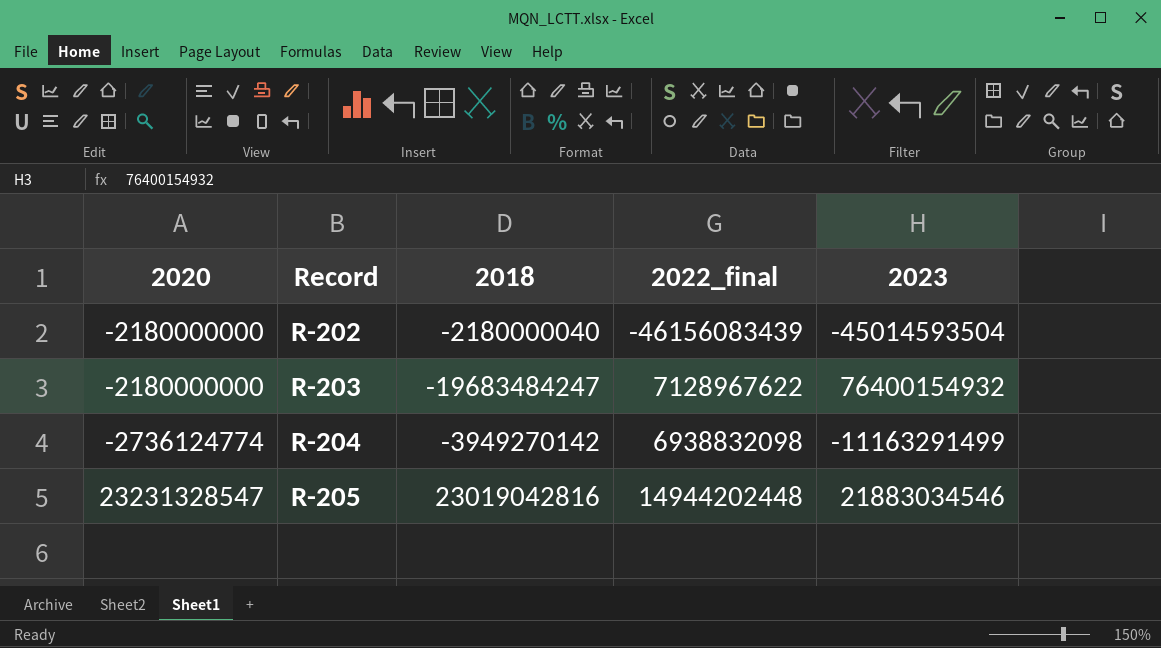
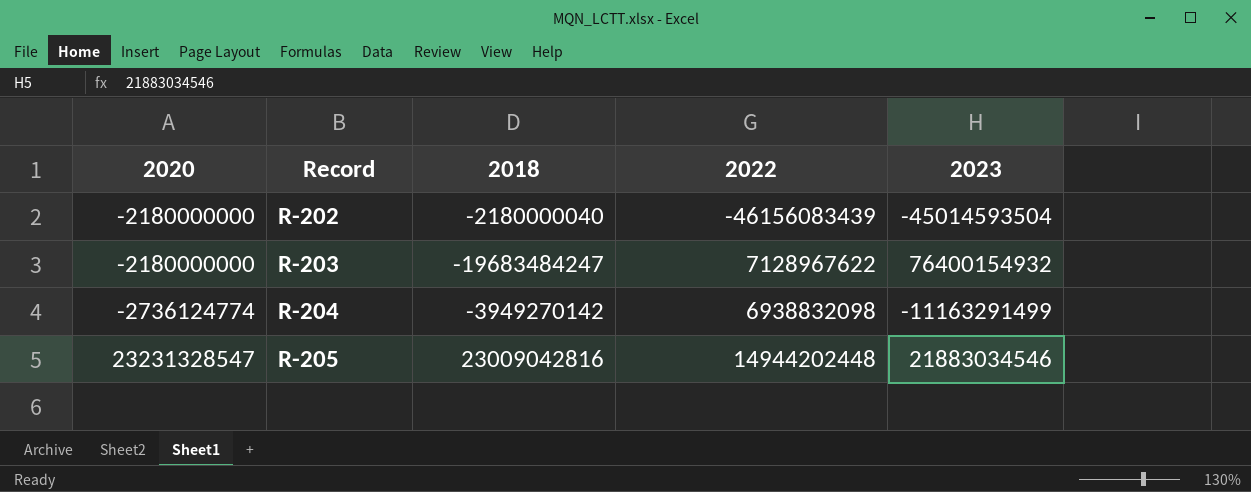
column name: 2022_final -> 2022
R-205 | 2018: 23019042816 -> 23009042816

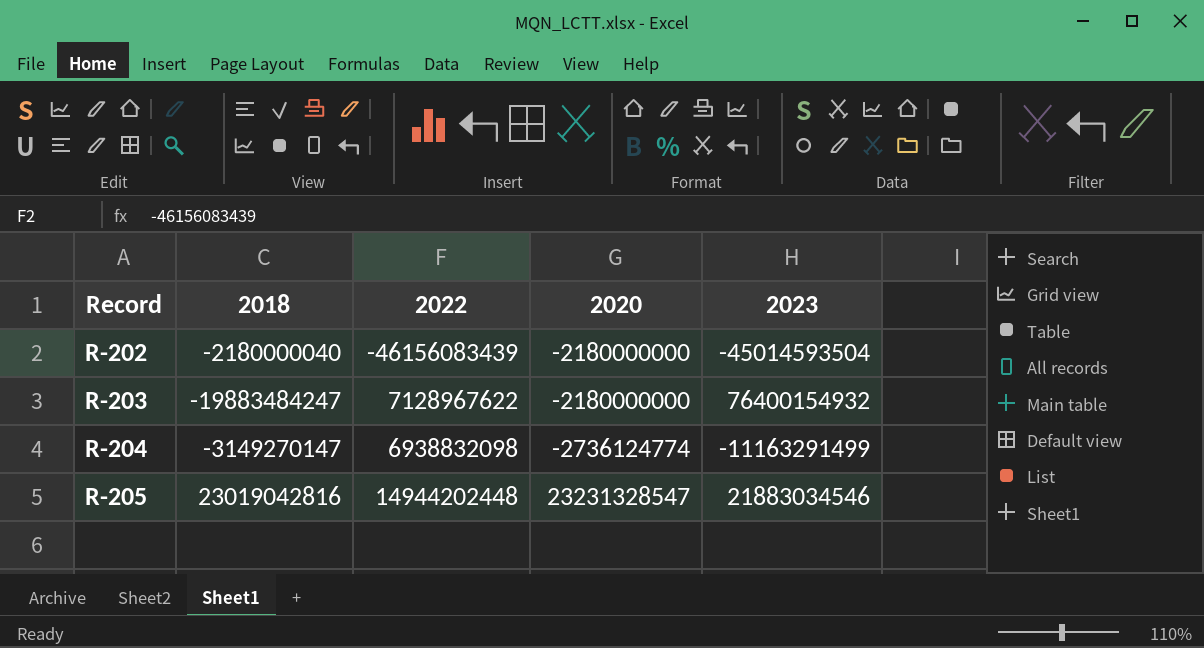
column 2020 | position: 1 -> 4
R-203 | 2018: -19683484247 -> -19883484247
R-204 | 2018: -3949270142 -> -3149270147
R-205 | 2018: 23009042816 -> 23019042816

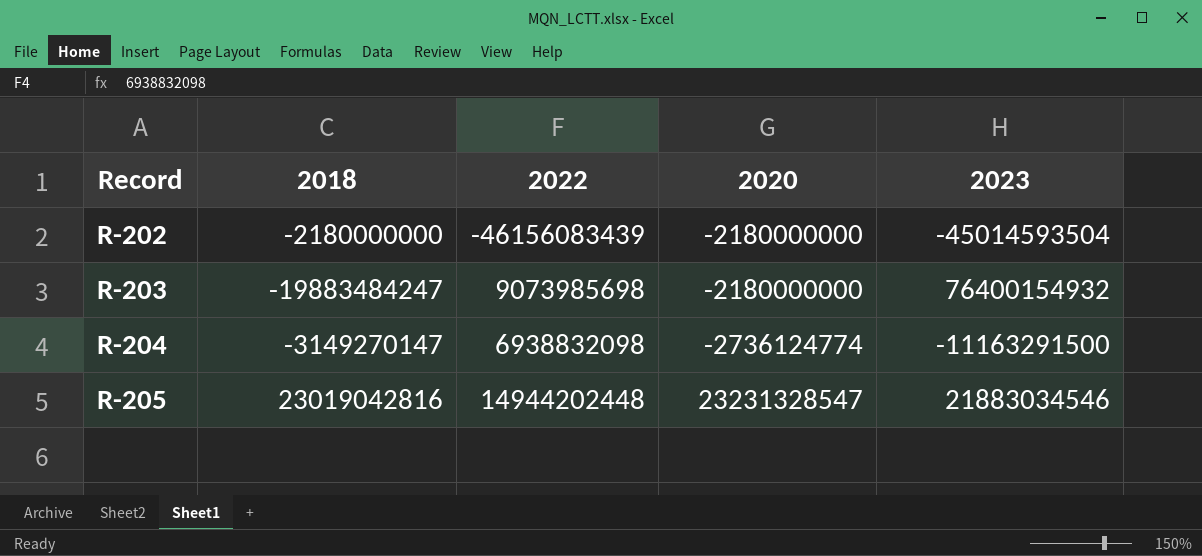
R-202 | 2018: -2180000040 -> -2180000000
R-203 | 2022: 7128967622 -> 9073985698
R-204 | 2023: -11163291499 -> -11163291500

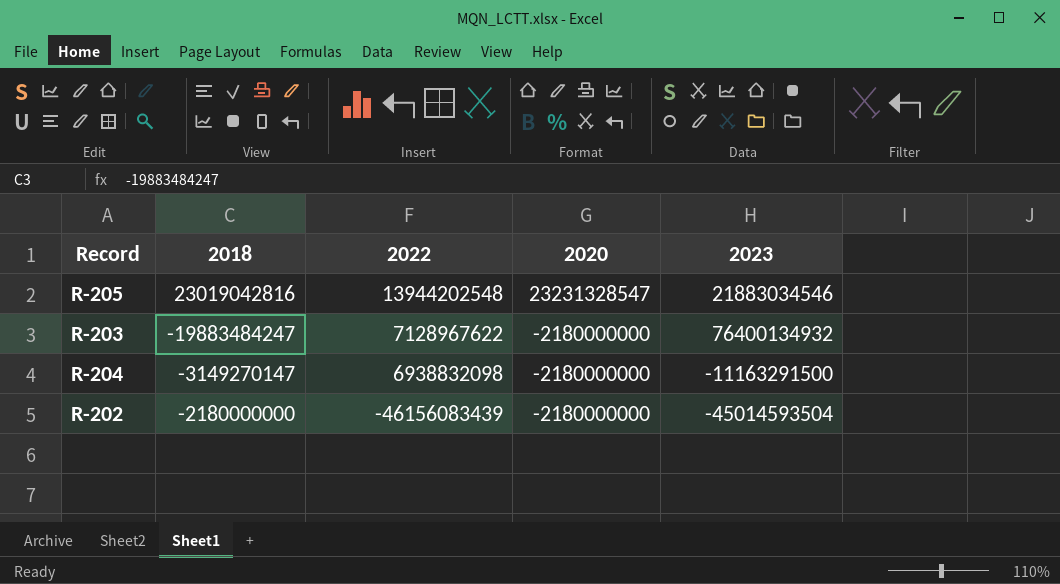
row order: Record ascending -> 2022 descending
R-205 | 2022: 14944202448 -> 13944202548
R-203 | 2022: 9073985698 -> 7128967622
R-203 | 2023: 76400154932 -> 76400134932
R-204 | 2020: -2736124774 -> -2180000000

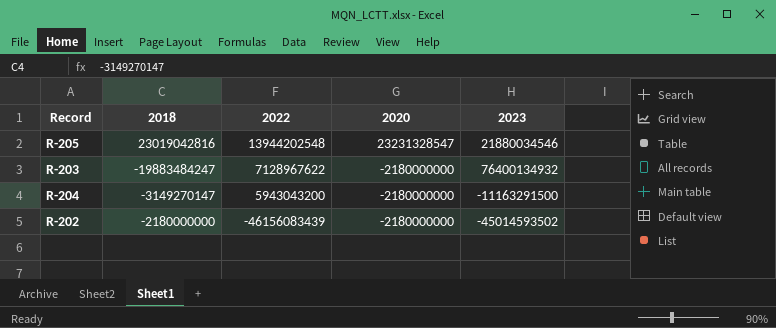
R-205 | 2023: 21883034546 -> 21880034546
R-204 | 2022: 6938832098 -> 5943043200
R-202 | 2023: -45014593504 -> -45014593502

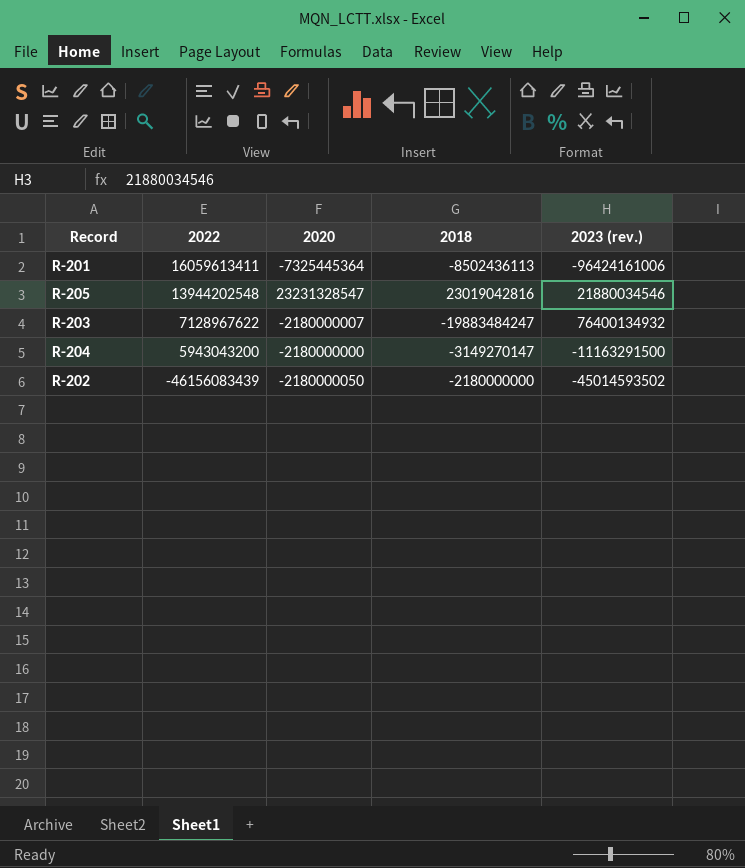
column 2018 | position: 2 -> 4
column name: 2023 -> 2023 (rev.)
row R-201: none -> 16059613411 | -7325445364 | -8502436113 | -96424161006
R-203 | 2020: -2180000000 -> -2180000007
R-202 | 2020: -2180000000 -> -2180000050

